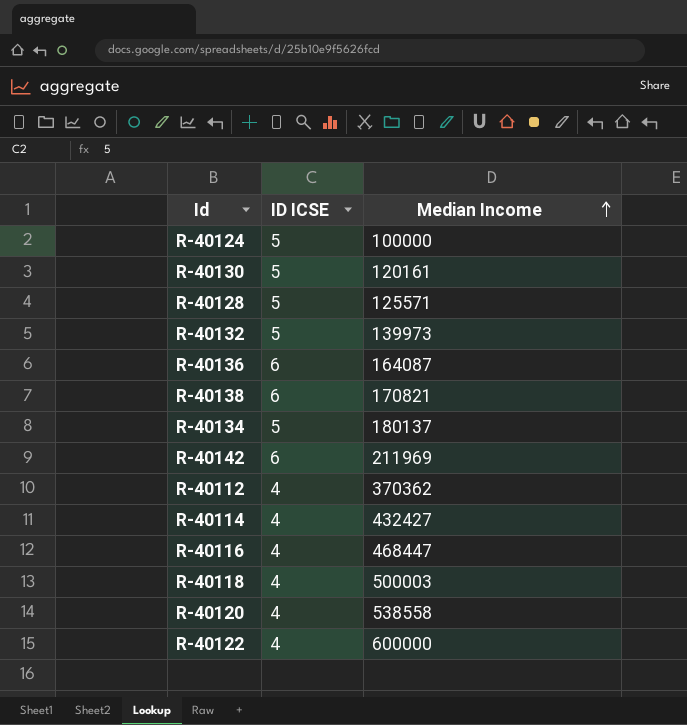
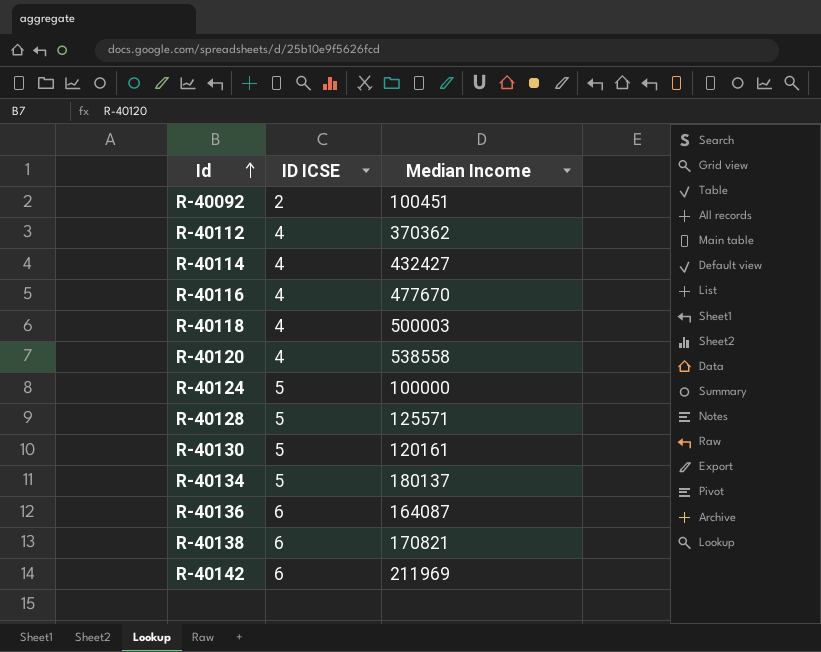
row order: Median Income ascending -> Id ascending
row R-40132: 5 | 139973 -> none
row R-40122: 4 | 600000 -> none
row R-40092: none -> 2 | 100451
R-40116 | Median Income: 468447 -> 477670

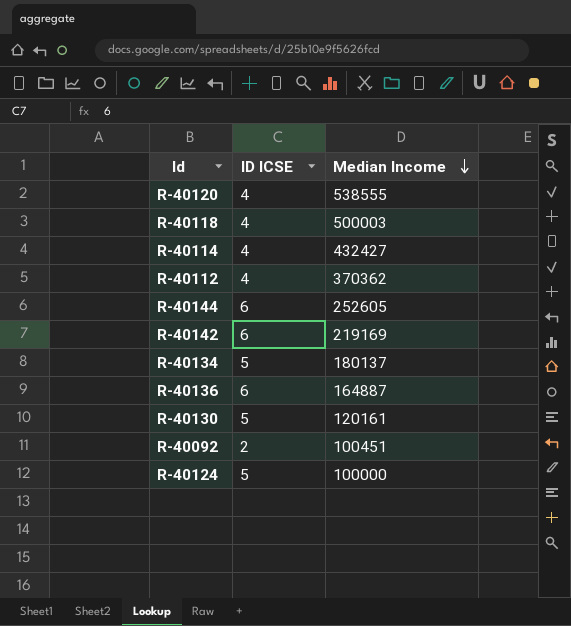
row order: Id ascending -> Median Income descending
row R-40116: 4 | 477670 -> none
row R-40128: 5 | 125571 -> none
row R-40138: 6 | 170821 -> none
R-40120 | Median Income: 538558 -> 538555
row R-40144: none -> 6 | 252605
R-40142 | Median Income: 211969 -> 219169
R-40136 | Median Income: 164087 -> 164887

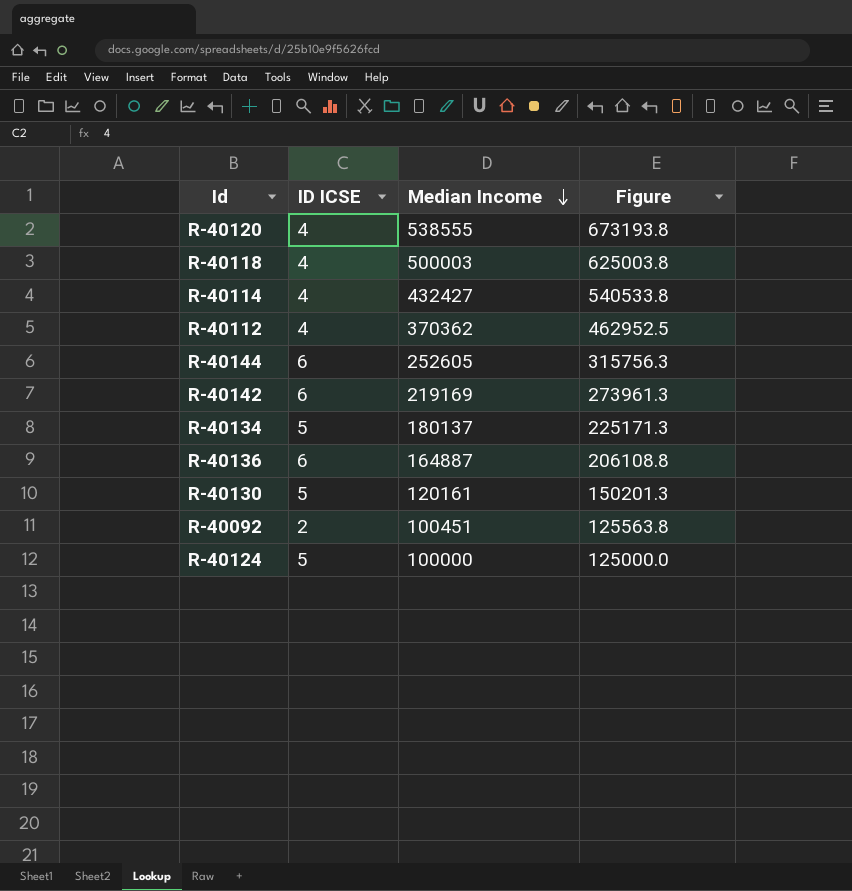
column Figure | formula: none -> [Median Income] * 1.25

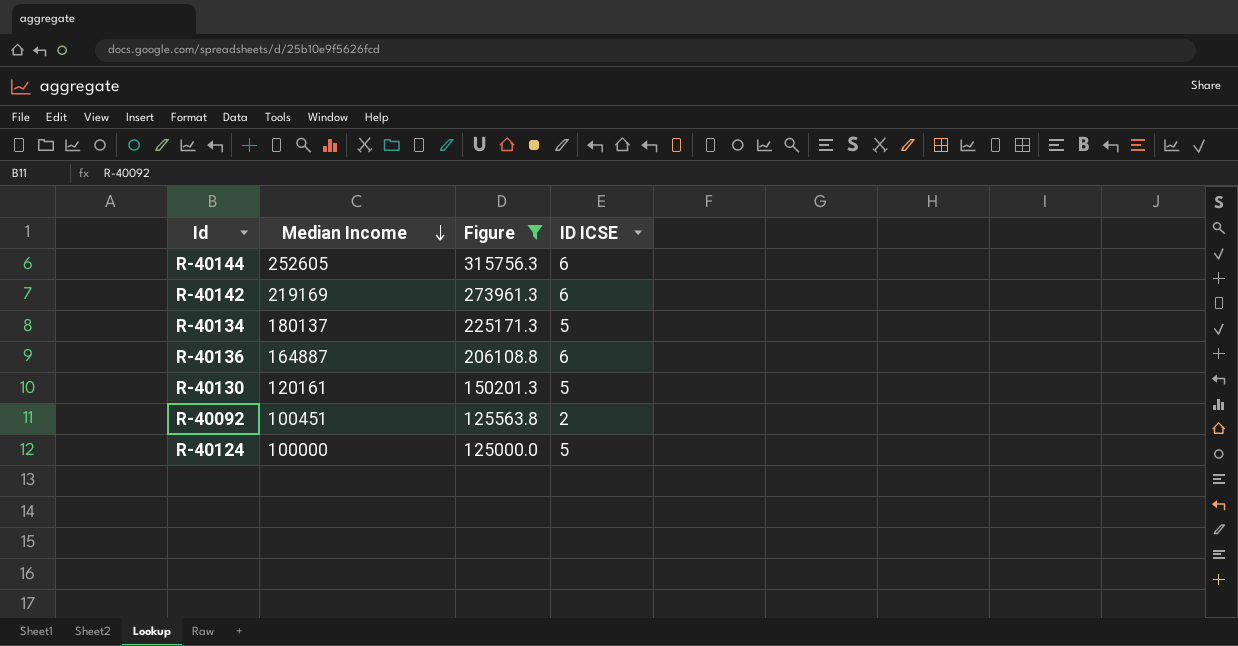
filter: none -> Figure <= 315756.3
column ID ICSE | position: 2 -> 4

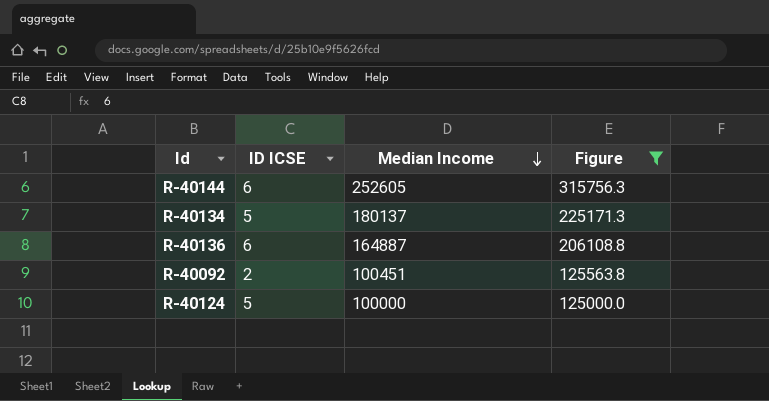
column ID ICSE | position: 4 -> 2
row R-40142: 219169 | 273961.3 | 6 -> none
row R-40130: 120161 | 150201.3 | 5 -> none

